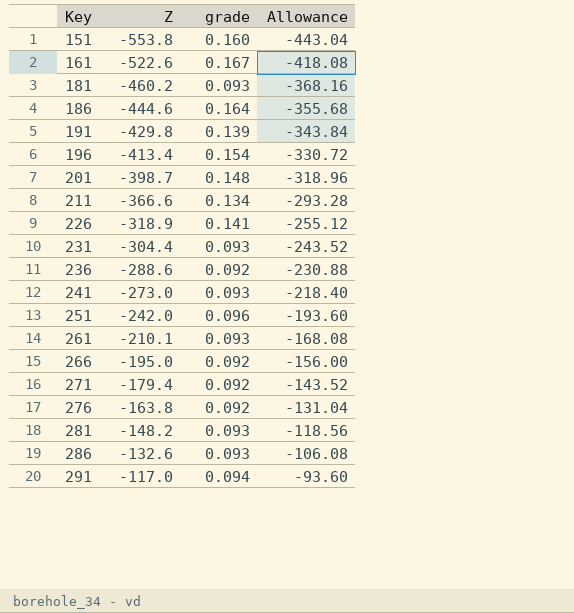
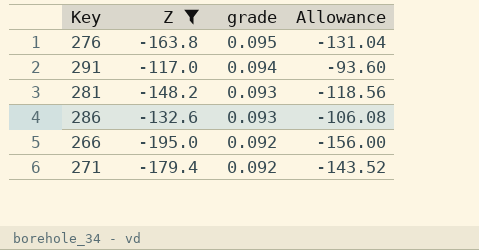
filter: none -> Z >= -195.0
row order: Key ascending -> grade descending
276 | grade: 0.092 -> 0.095

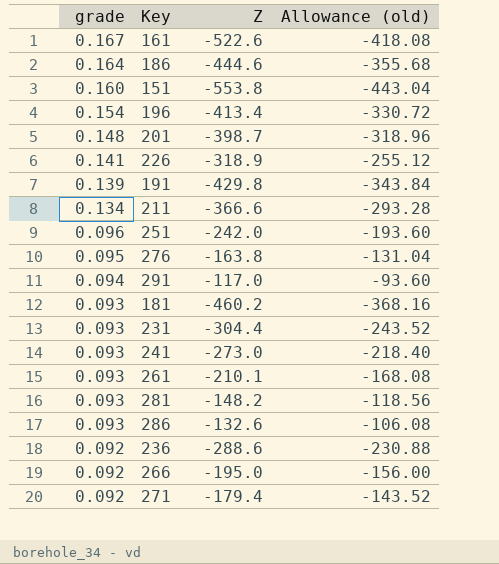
filter: Z >= -195.0 -> none
column grade | position: 3 -> 1
column name: Allowance -> Allowance (old)

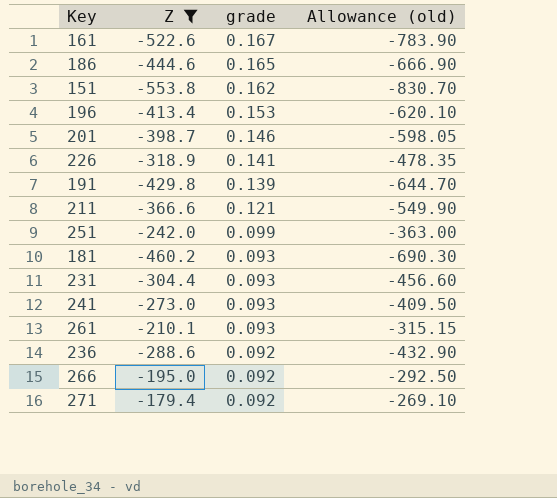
filter: none -> Z <= -179.4
column grade | position: 1 -> 3
column Allowance (old) | formula: [Z] * 0.8 -> [Z] * 1.5
186 | grade: 0.164 -> 0.165
151 | grade: 0.160 -> 0.162
196 | grade: 0.154 -> 0.153
201 | grade: 0.148 -> 0.146
211 | grade: 0.134 -> 0.121
251 | grade: 0.096 -> 0.099

